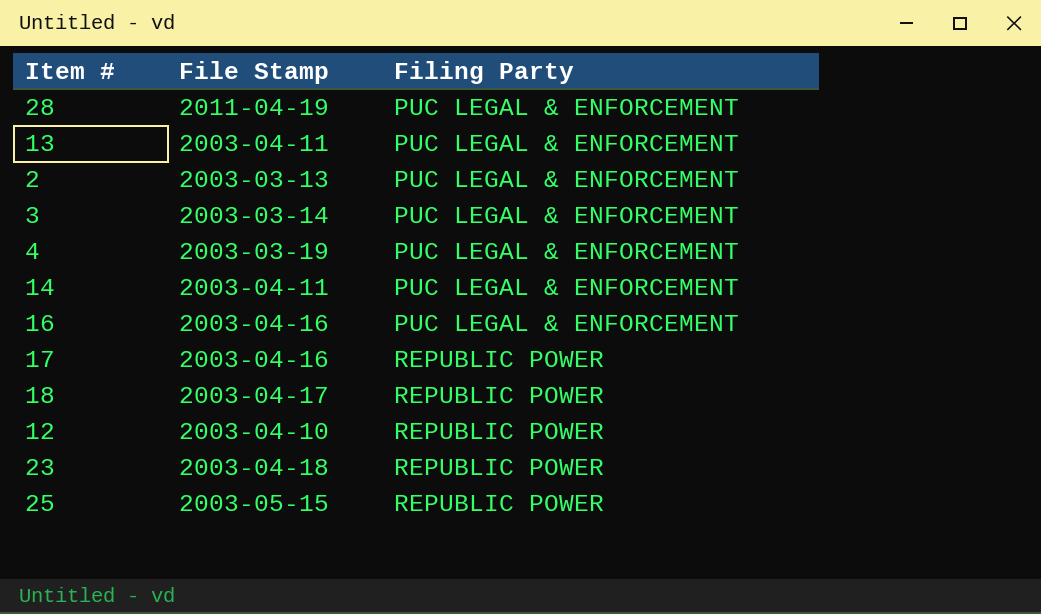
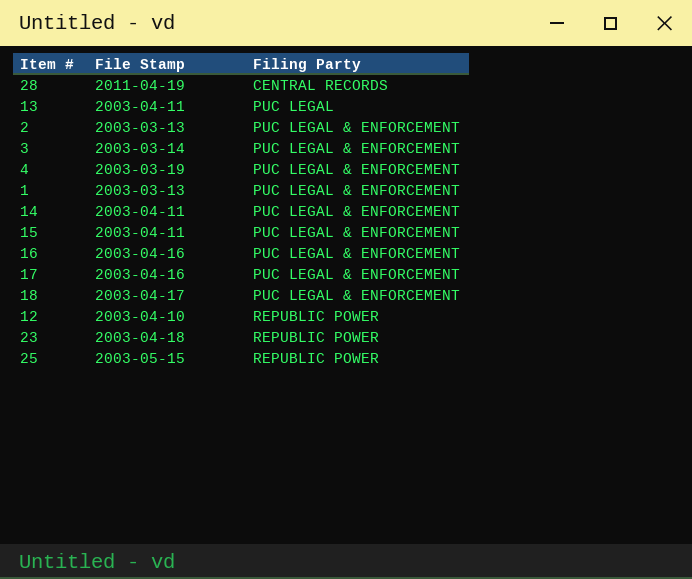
28 | Filing Party: PUC LEGAL & ENFORCEMENT -> CENTRAL RECORDS
13 | Filing Party: PUC LEGAL & ENFORCEMENT -> PUC LEGAL
row 1: none -> 2003-03-13 | PUC LEGAL & ENFORCEMENT
row 15: none -> 2003-04-11 | PUC LEGAL & ENFORCEMENT
17 | Filing Party: REPUBLIC POWER -> PUC LEGAL & ENFORCEMENT
18 | Filing Party: REPUBLIC POWER -> PUC LEGAL & ENFORCEMENT

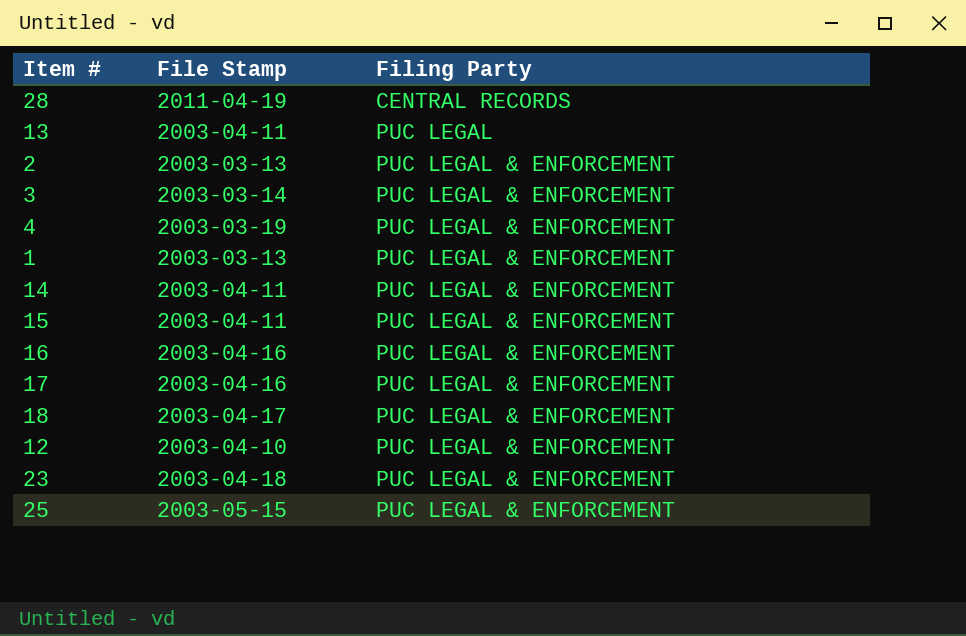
12 | Filing Party: REPUBLIC POWER -> PUC LEGAL & ENFORCEMENT
23 | Filing Party: REPUBLIC POWER -> PUC LEGAL & ENFORCEMENT
25 | Filing Party: REPUBLIC POWER -> PUC LEGAL & ENFORCEMENT

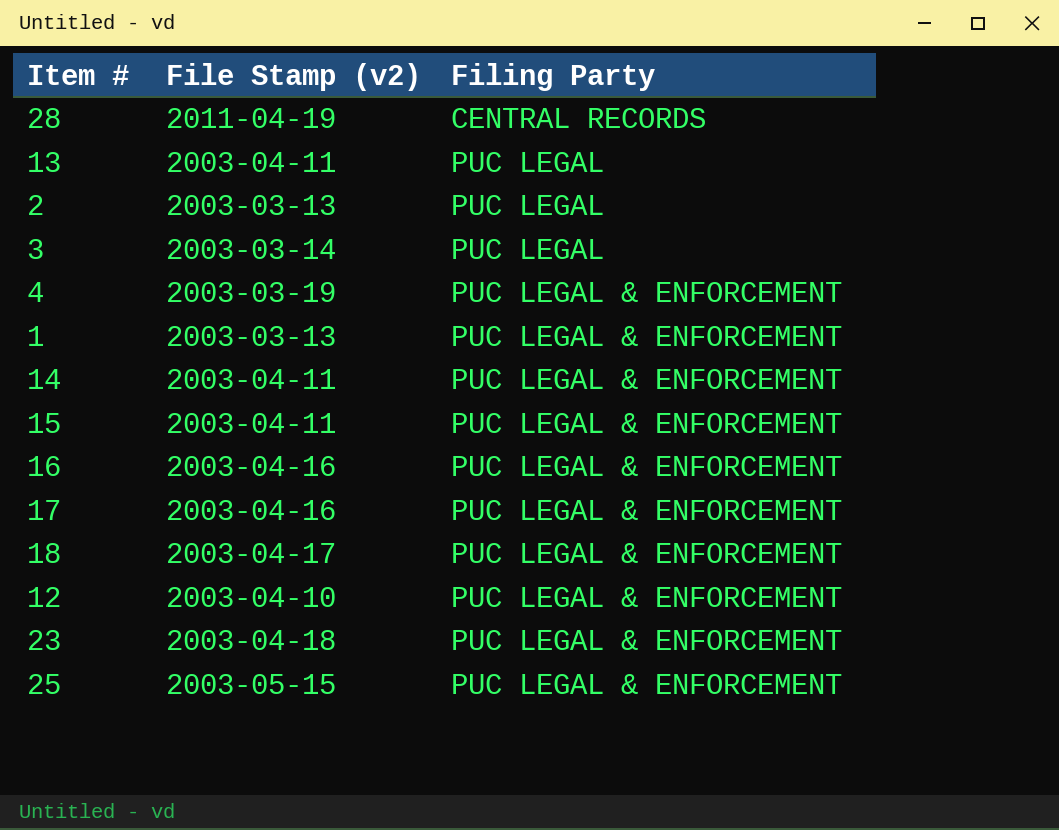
column name: File Stamp -> File Stamp (v2)
2 | Filing Party: PUC LEGAL & ENFORCEMENT -> PUC LEGAL
3 | Filing Party: PUC LEGAL & ENFORCEMENT -> PUC LEGAL

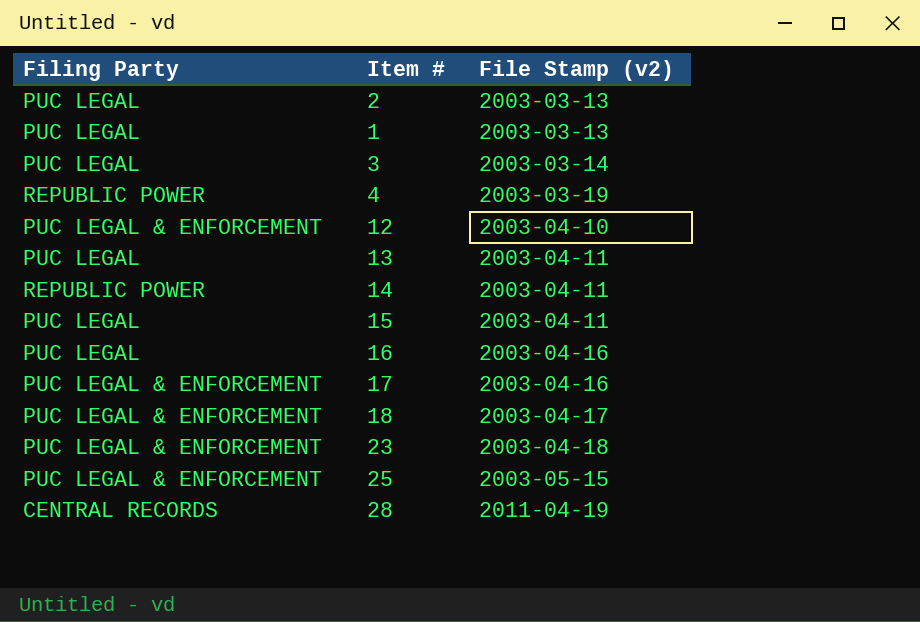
row order: Filing Party ascending -> File Stamp (v2) ascending
column Filing Party | position: 3 -> 1
1 | Filing Party: PUC LEGAL & ENFORCEMENT -> PUC LEGAL
4 | Filing Party: PUC LEGAL & ENFORCEMENT -> REPUBLIC POWER
14 | Filing Party: PUC LEGAL & ENFORCEMENT -> REPUBLIC POWER
15 | Filing Party: PUC LEGAL & ENFORCEMENT -> PUC LEGAL
16 | Filing Party: PUC LEGAL & ENFORCEMENT -> PUC LEGAL

